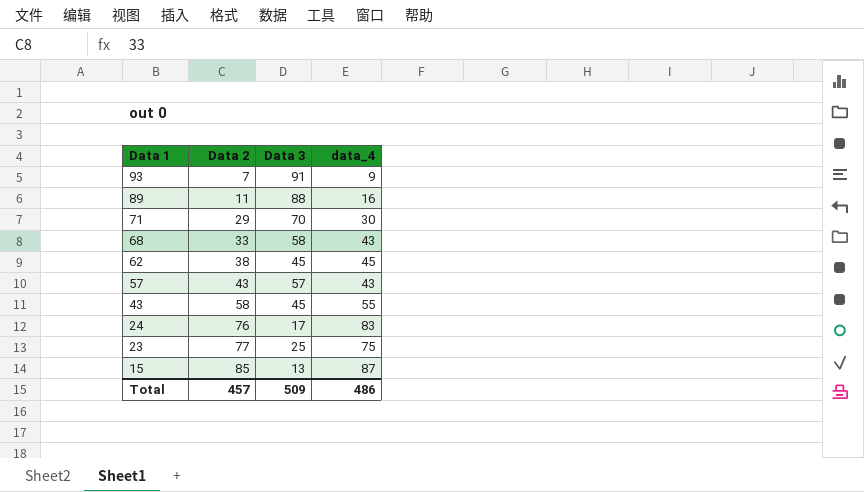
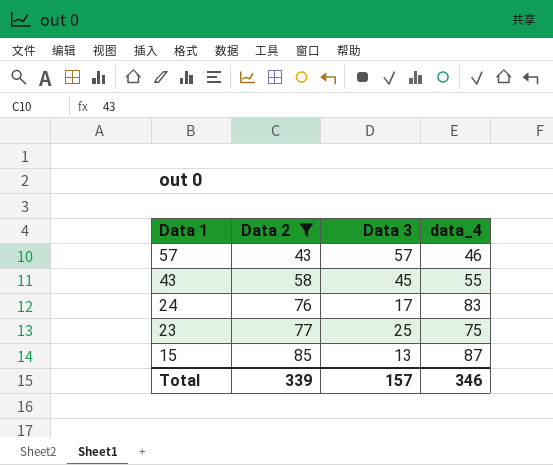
filter: none -> Data 2 >= 43
57 | data_4: 43 -> 46
Total | Data 2: 457 -> 339
Total | Data 3: 509 -> 157
Total | data_4: 486 -> 346

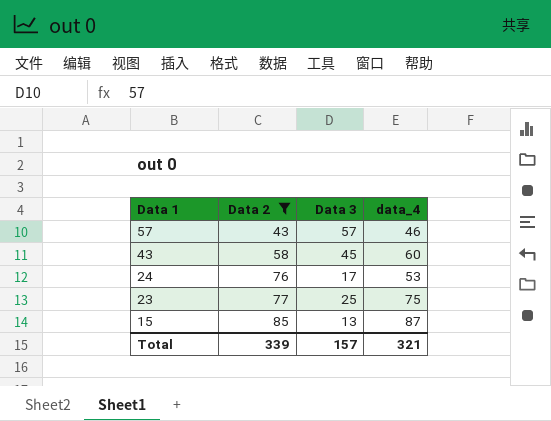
43 | data_4: 55 -> 60
24 | data_4: 83 -> 53
Total | data_4: 346 -> 321

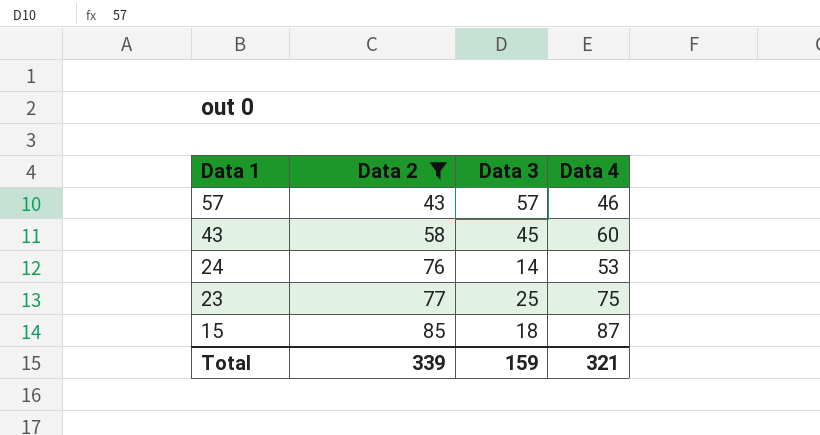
column name: data_4 -> Data 4
24 | Data 3: 17 -> 14
15 | Data 3: 13 -> 18
Total | Data 3: 157 -> 159

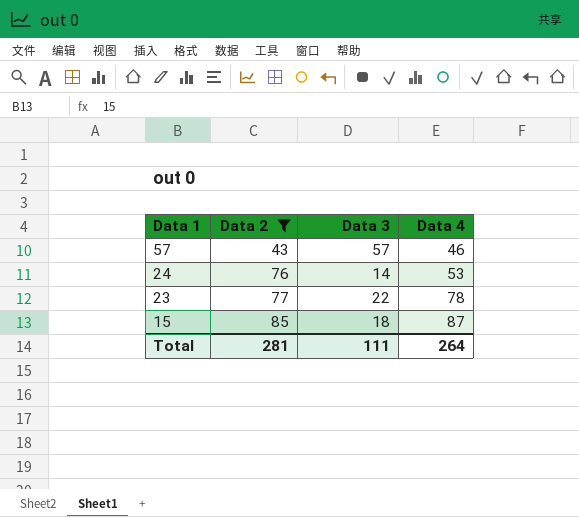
row 43: 58 | 45 | 60 -> none
23 | Data 3: 25 -> 22
23 | Data 4: 75 -> 78
Total | Data 2: 339 -> 281
Total | Data 3: 159 -> 111
Total | Data 4: 321 -> 264

